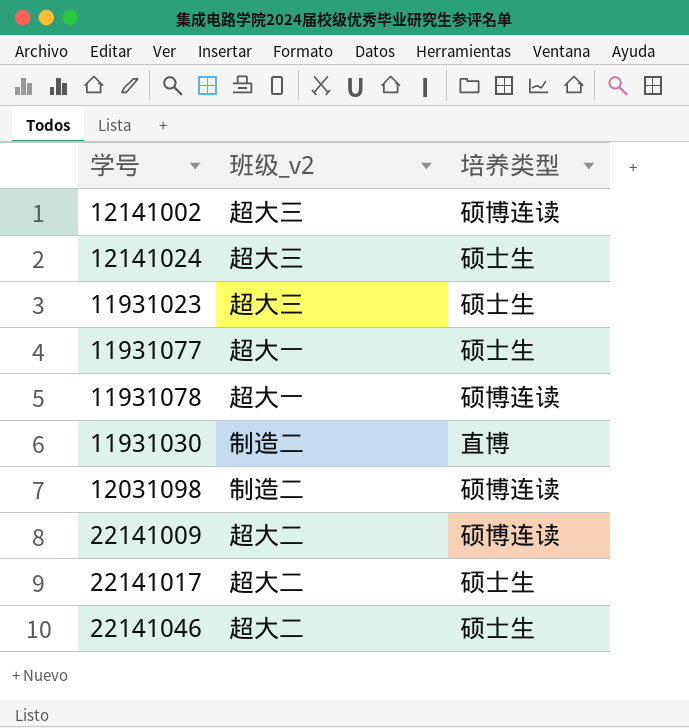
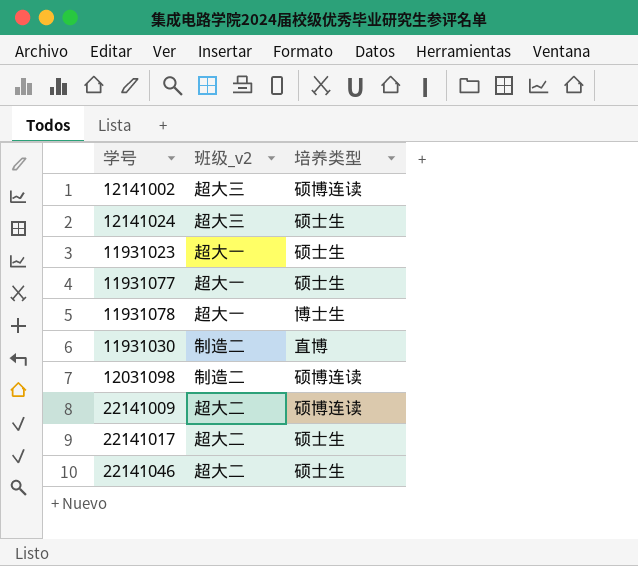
11931023 | 班级_v2: 超大三 -> 超大一
11931078 | 培养类型: 硕博连读 -> 博士生

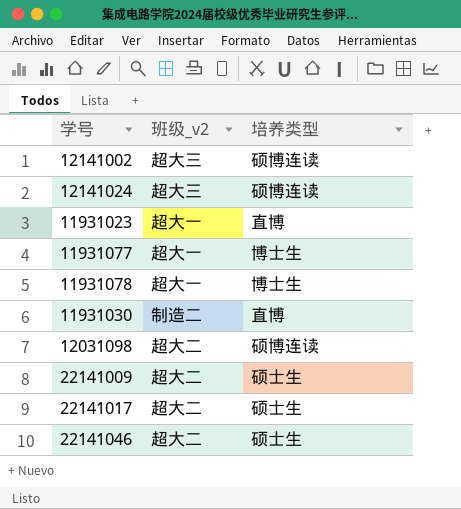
12141024 | 培养类型: 硕士生 -> 硕博连读
11931023 | 培养类型: 硕士生 -> 直博
11931077 | 培养类型: 硕士生 -> 博士生
12031098 | 班级_v2: 制造二 -> 超大二
22141009 | 培养类型: 硕博连读 -> 硕士生

